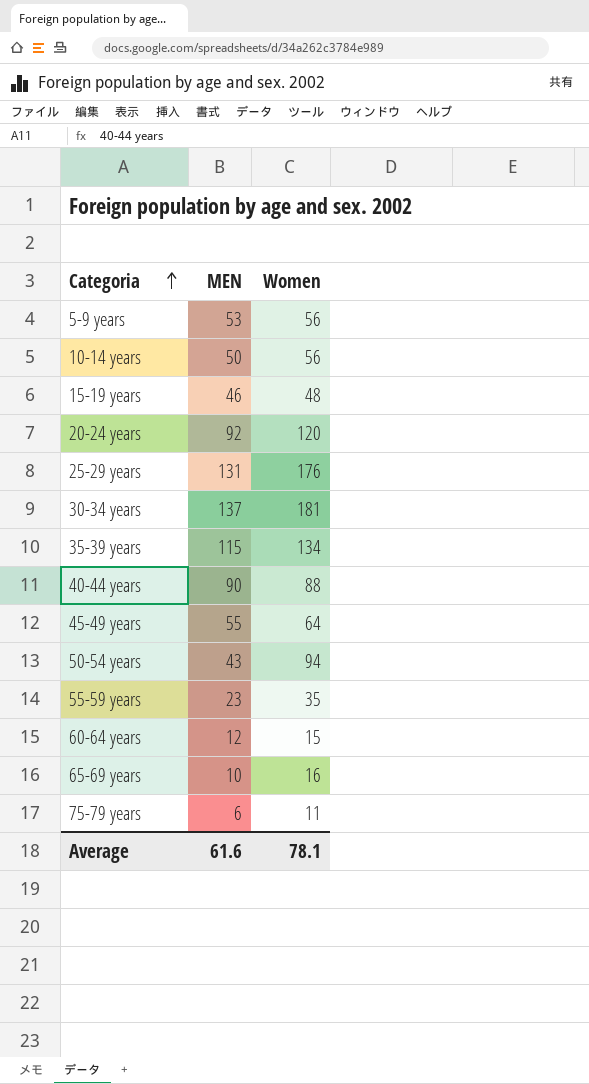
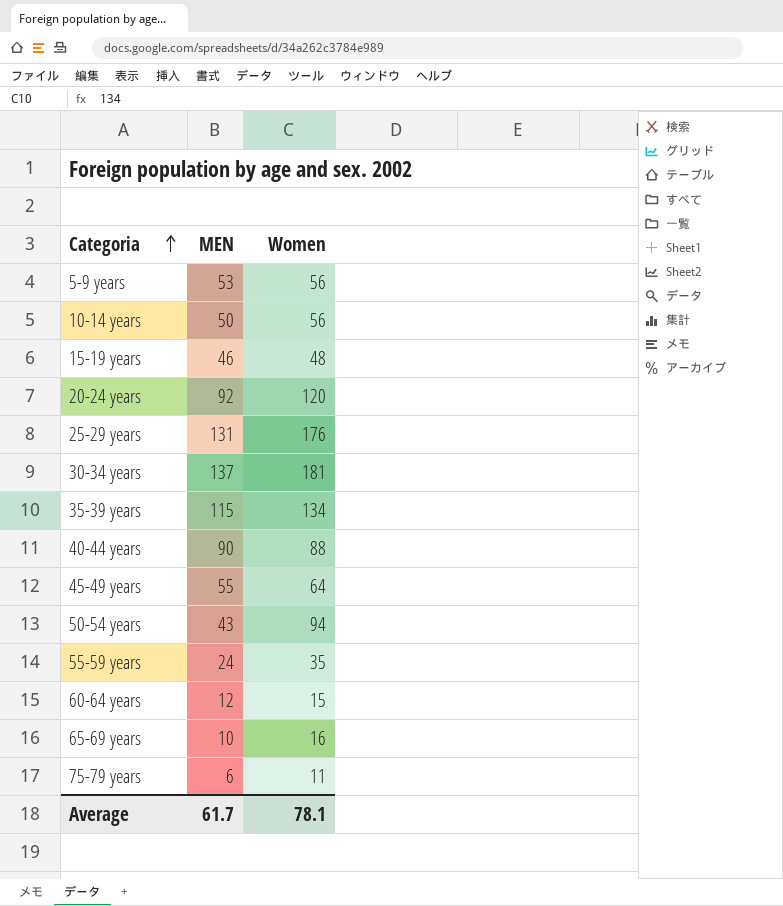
55-59 years | MEN: 23 -> 24
Average | MEN: 61.6 -> 61.7

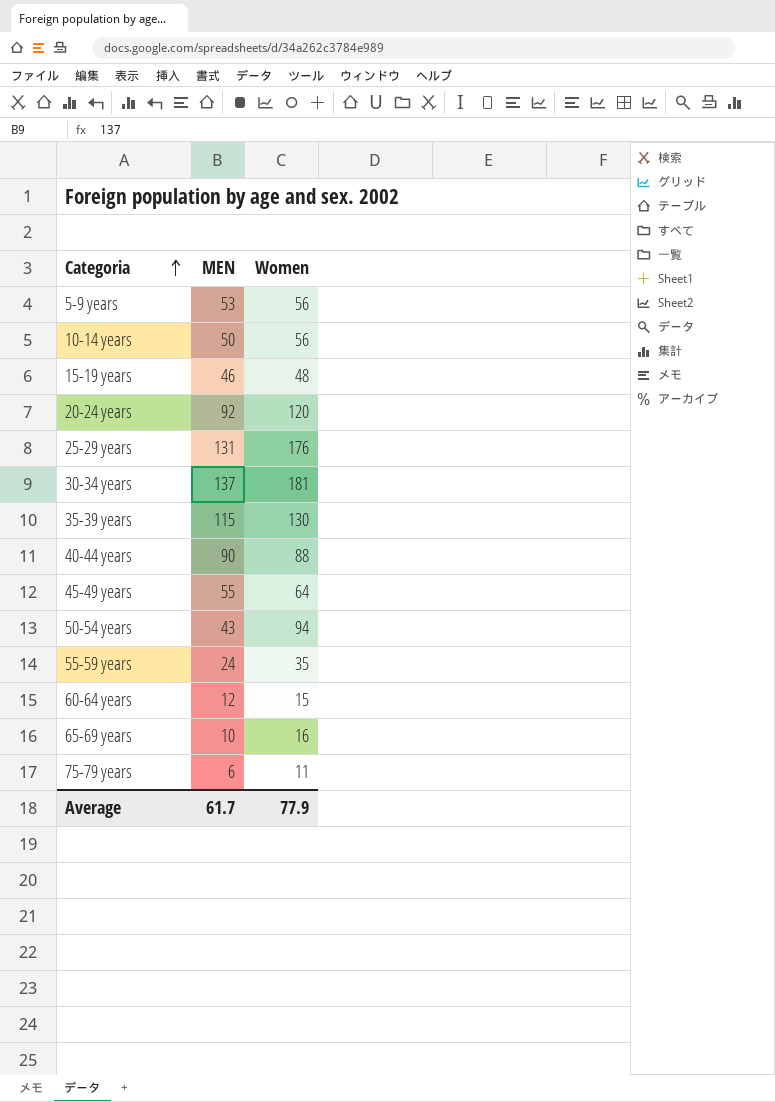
35-39 years | Women: 134 -> 130
Average | Women: 78.1 -> 77.9

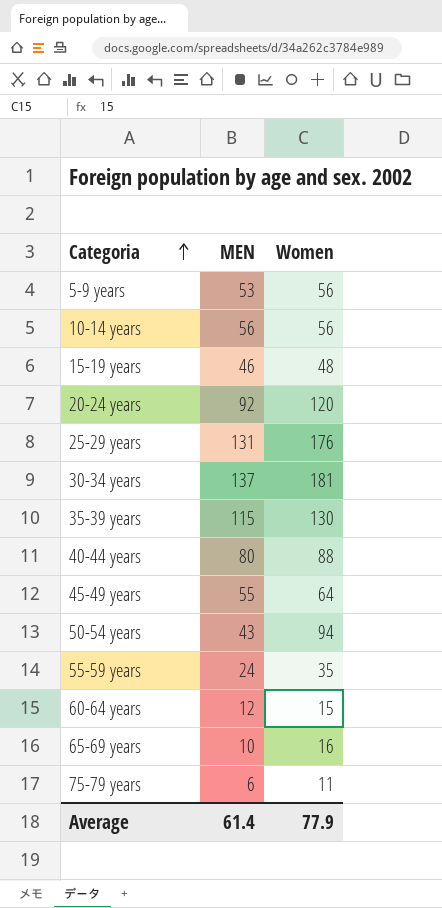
10-14 years | MEN: 50 -> 56
40-44 years | MEN: 90 -> 80
Average | MEN: 61.7 -> 61.4

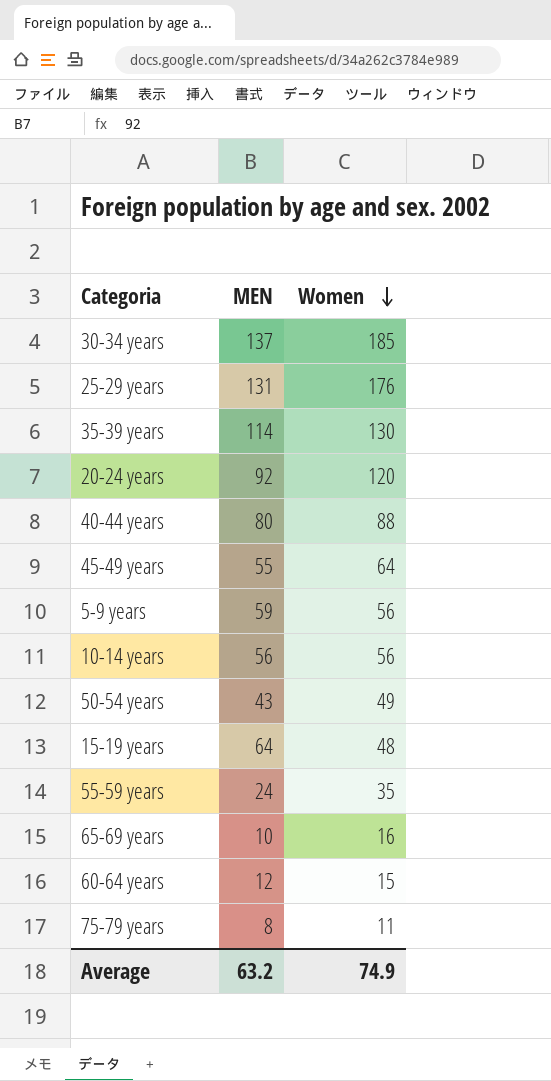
row order: Categoria ascending -> Women descending
30-34 years | Women: 181 -> 185
35-39 years | MEN: 115 -> 114
5-9 years | MEN: 53 -> 59
50-54 years | Women: 94 -> 49
15-19 years | MEN: 46 -> 64
75-79 years | MEN: 6 -> 8
Average | MEN: 61.4 -> 63.2
Average | Women: 77.9 -> 74.9

